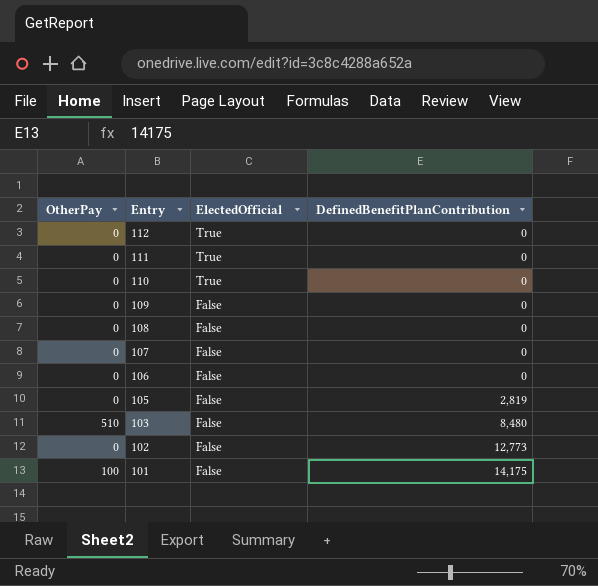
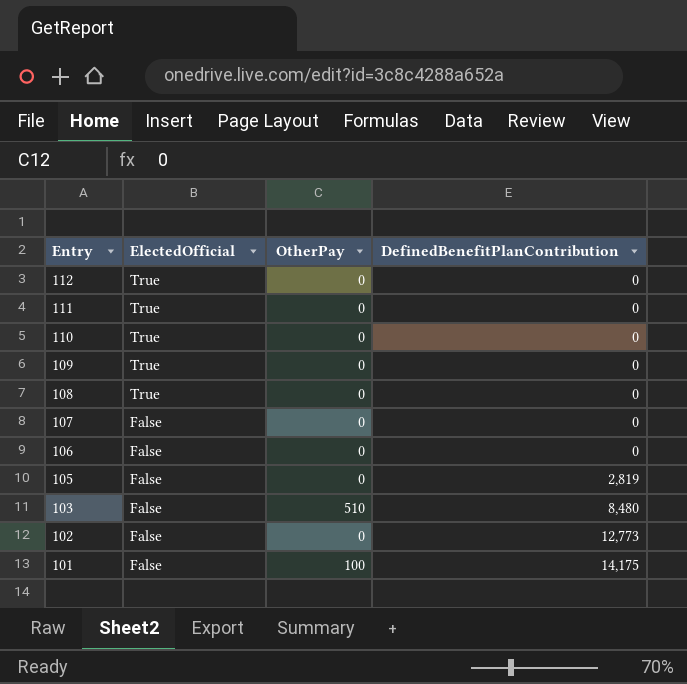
column OtherPay | position: 1 -> 3
109 | ElectedOfficial: False -> True
108 | ElectedOfficial: False -> True

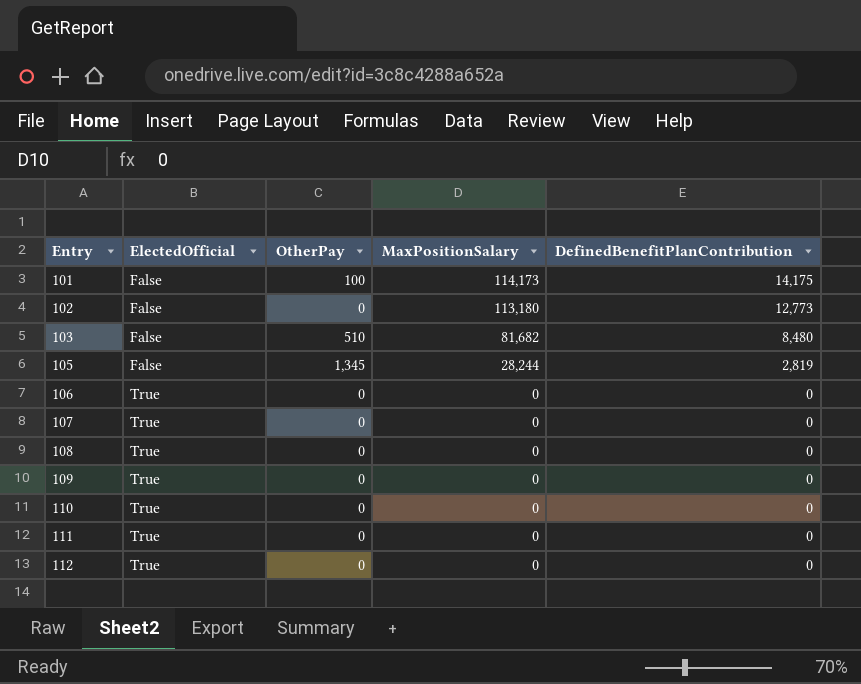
row order: Entry descending -> Entry ascending
column MaxPositionSalary | position: none -> 4
105 | OtherPay: 0 -> 1,345
106 | ElectedOfficial: False -> True
107 | ElectedOfficial: False -> True

